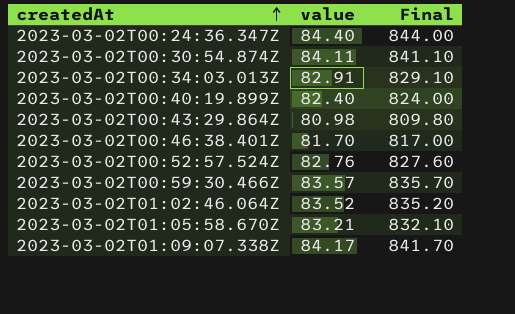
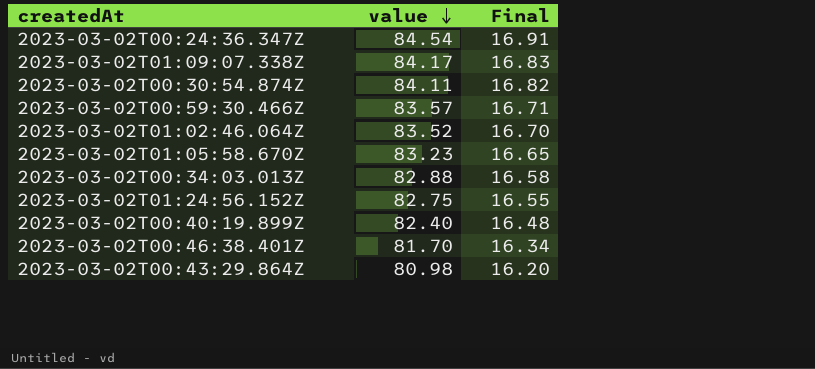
row order: createdAt ascending -> value descending
column Final | formula: [value] * 10 -> [value] * 0.2
row 2023-03-02T00:52:57.524Z: 82.76 | 827.60 -> none
2023-03-02T00:24:36.347Z | value: 84.40 -> 84.54
2023-03-02T01:05:58.670Z | value: 83.21 -> 83.23
2023-03-02T00:34:03.013Z | value: 82.91 -> 82.88
row 2023-03-02T01:24:56.152Z: none -> 82.75 | 16.55

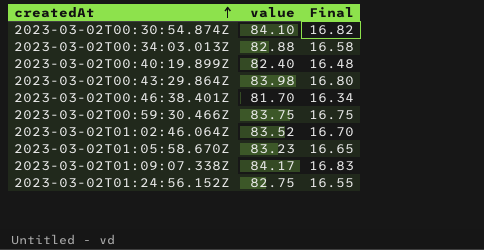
row order: value descending -> createdAt ascending
row 2023-03-02T00:24:36.347Z: 84.54 | 16.91 -> none
2023-03-02T00:30:54.874Z | value: 84.11 -> 84.10
2023-03-02T00:43:29.864Z | value: 80.98 -> 83.98
2023-03-02T00:43:29.864Z | Final: 16.20 -> 16.80
2023-03-02T00:59:30.466Z | value: 83.57 -> 83.75
2023-03-02T00:59:30.466Z | Final: 16.71 -> 16.75

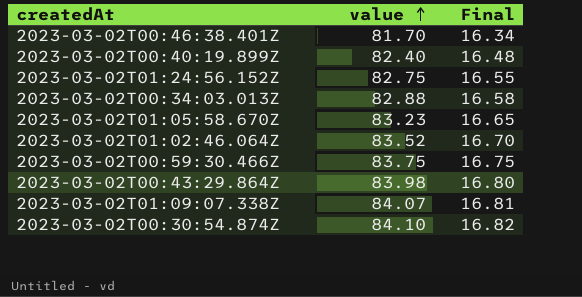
row order: createdAt ascending -> value ascending
2023-03-02T01:09:07.338Z | value: 84.17 -> 84.07
2023-03-02T01:09:07.338Z | Final: 16.83 -> 16.81

